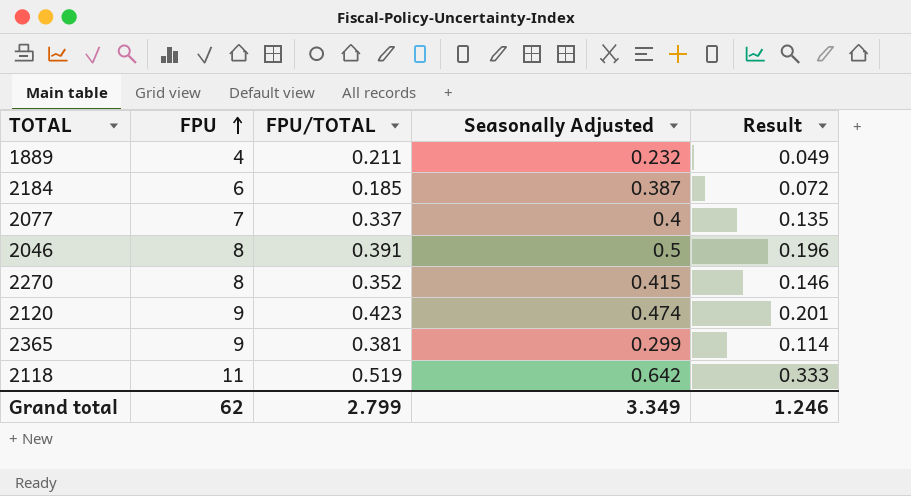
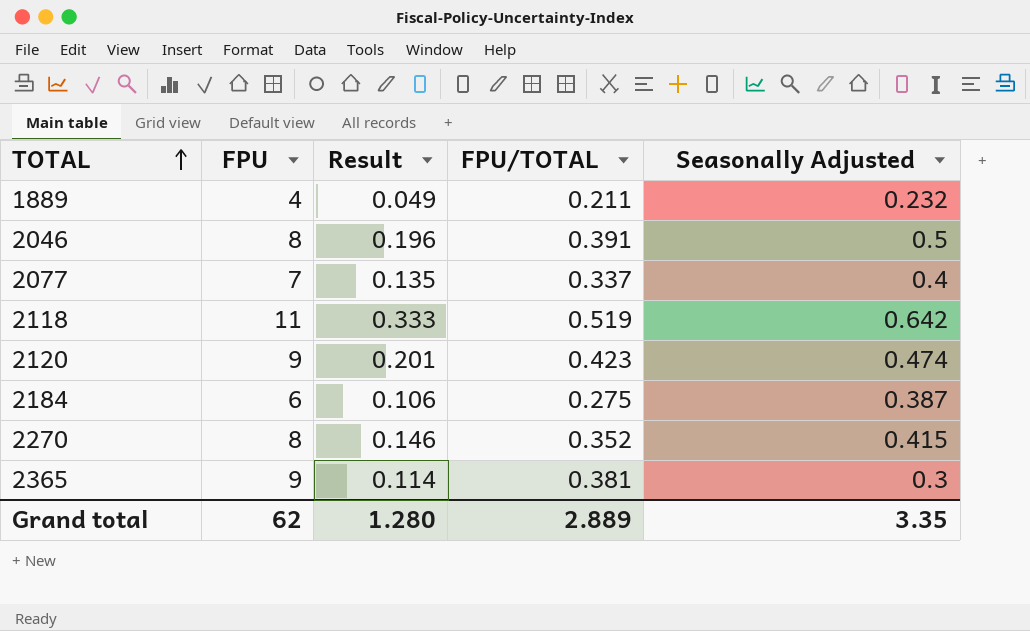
row order: FPU ascending -> TOTAL ascending
column Result | position: 5 -> 3
2184 | Result: 0.072 -> 0.106
2184 | FPU/TOTAL: 0.185 -> 0.275
2365 | Seasonally Adjusted: 0.299 -> 0.3
Grand total | Result: 1.246 -> 1.280
Grand total | FPU/TOTAL: 2.799 -> 2.889
Grand total | Seasonally Adjusted: 3.349 -> 3.35

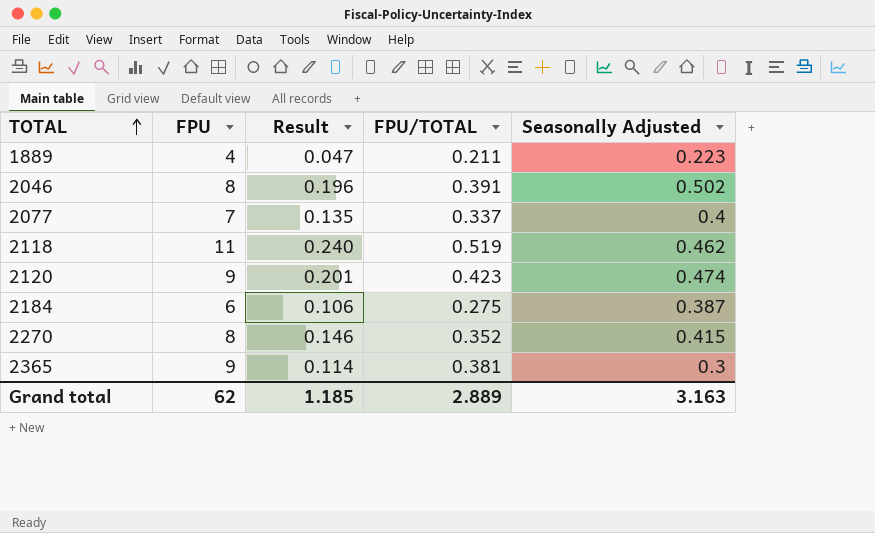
1889 | Result: 0.049 -> 0.047
1889 | Seasonally Adjusted: 0.232 -> 0.223
2046 | Seasonally Adjusted: 0.5 -> 0.502
2118 | Result: 0.333 -> 0.240
2118 | Seasonally Adjusted: 0.642 -> 0.462
Grand total | Result: 1.280 -> 1.185
Grand total | Seasonally Adjusted: 3.35 -> 3.163

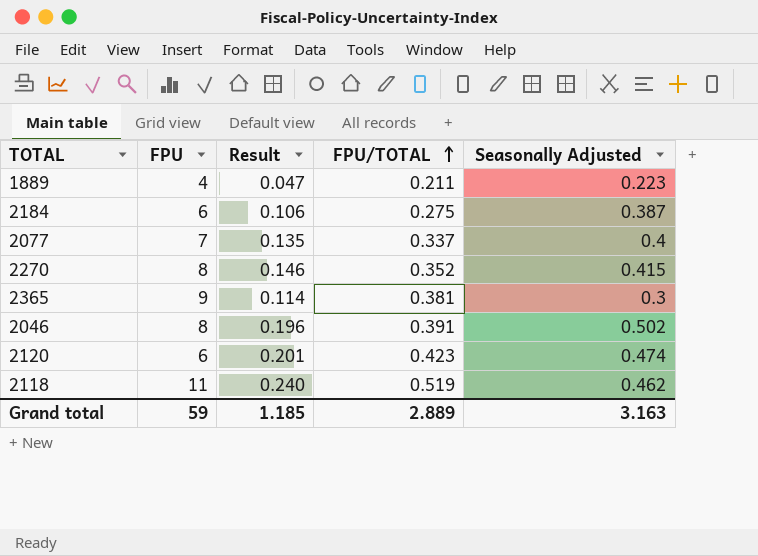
row order: TOTAL ascending -> FPU/TOTAL ascending
2120 | FPU: 9 -> 6
Grand total | FPU: 62 -> 59

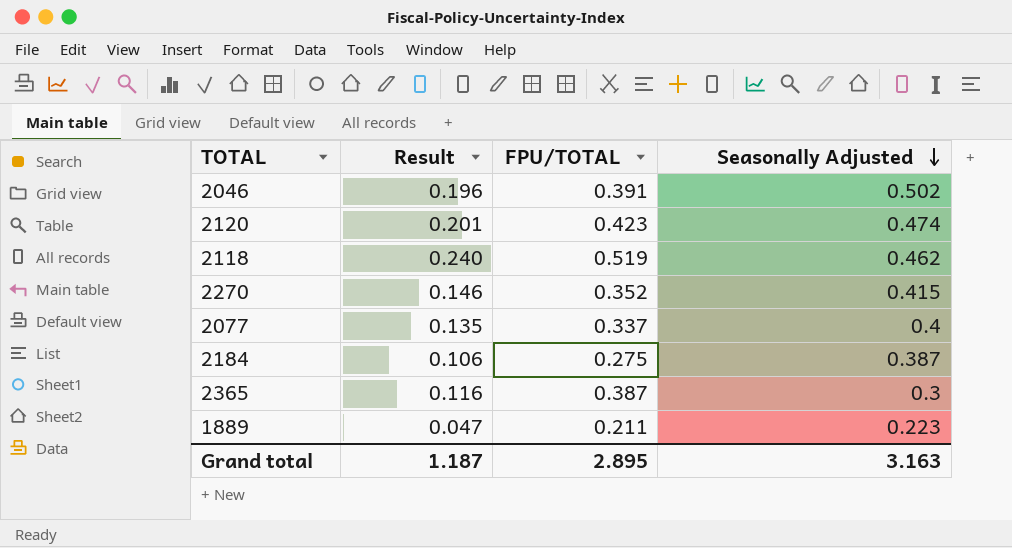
row order: FPU/TOTAL ascending -> Seasonally Adjusted descending
column FPU | position: 2 -> none
2365 | Result: 0.114 -> 0.116
2365 | FPU/TOTAL: 0.381 -> 0.387
Grand total | Result: 1.185 -> 1.187
Grand total | FPU/TOTAL: 2.889 -> 2.895

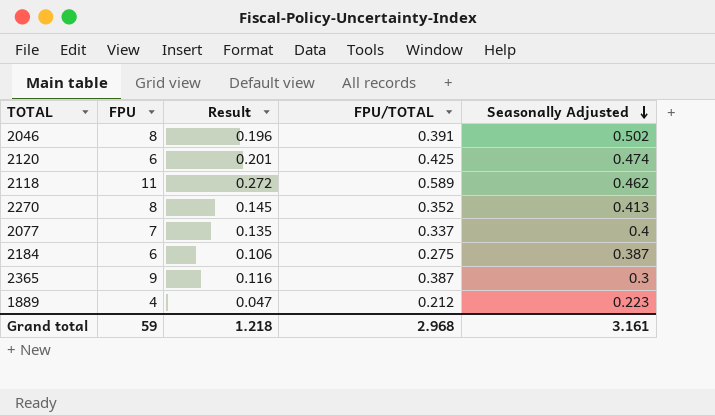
column FPU | position: none -> 2
2120 | FPU/TOTAL: 0.423 -> 0.425
2118 | Result: 0.240 -> 0.272
2118 | FPU/TOTAL: 0.519 -> 0.589
2270 | Result: 0.146 -> 0.145
2270 | Seasonally Adjusted: 0.415 -> 0.413
1889 | FPU/TOTAL: 0.211 -> 0.212
Grand total | Result: 1.187 -> 1.218
Grand total | FPU/TOTAL: 2.895 -> 2.968
Grand total | Seasonally Adjusted: 3.163 -> 3.161

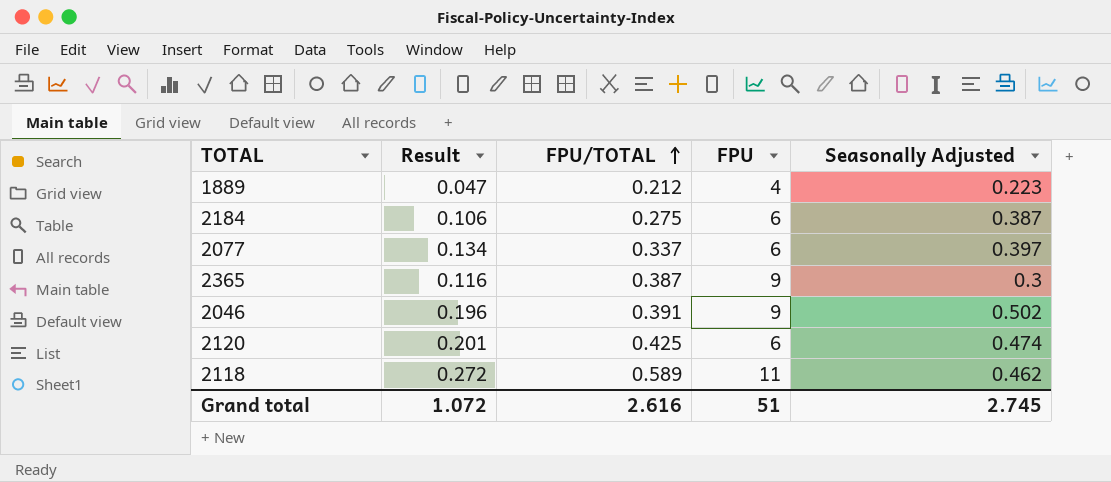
row order: Seasonally Adjusted descending -> FPU/TOTAL ascending
column FPU | position: 2 -> 4
row 2270: 8 | 0.145 | 0.352 | 0.413 -> none
2077 | Result: 0.135 -> 0.134
2077 | FPU: 7 -> 6
2077 | Seasonally Adjusted: 0.4 -> 0.397
2046 | FPU: 8 -> 9
Grand total | Result: 1.218 -> 1.072
Grand total | FPU/TOTAL: 2.968 -> 2.616
Grand total | FPU: 59 -> 51
Grand total | Seasonally Adjusted: 3.161 -> 2.745

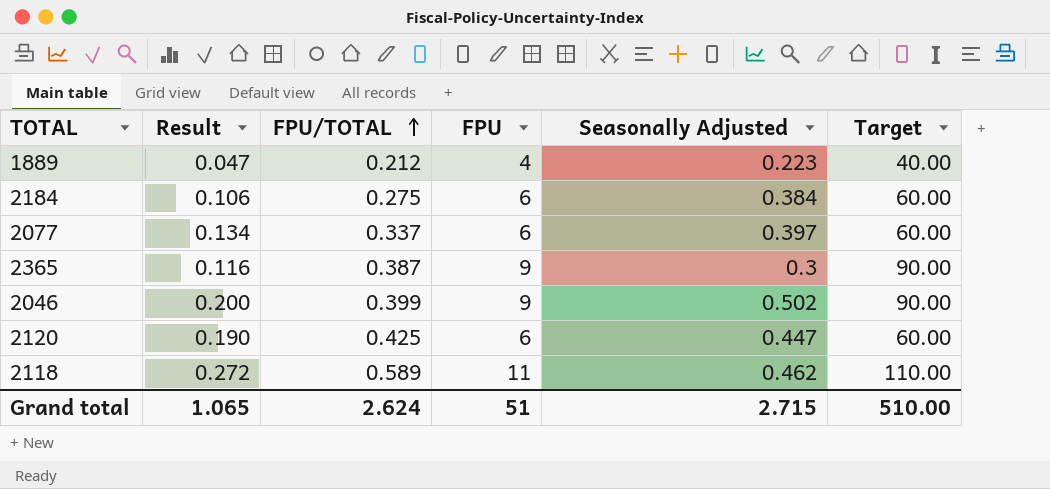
column Target | formula: none -> [FPU] * 10
2184 | Seasonally Adjusted: 0.387 -> 0.384
2046 | Result: 0.196 -> 0.200
2046 | FPU/TOTAL: 0.391 -> 0.399
2120 | Result: 0.201 -> 0.190
2120 | Seasonally Adjusted: 0.474 -> 0.447
Grand total | Result: 1.072 -> 1.065
Grand total | FPU/TOTAL: 2.616 -> 2.624
Grand total | Seasonally Adjusted: 2.745 -> 2.715

